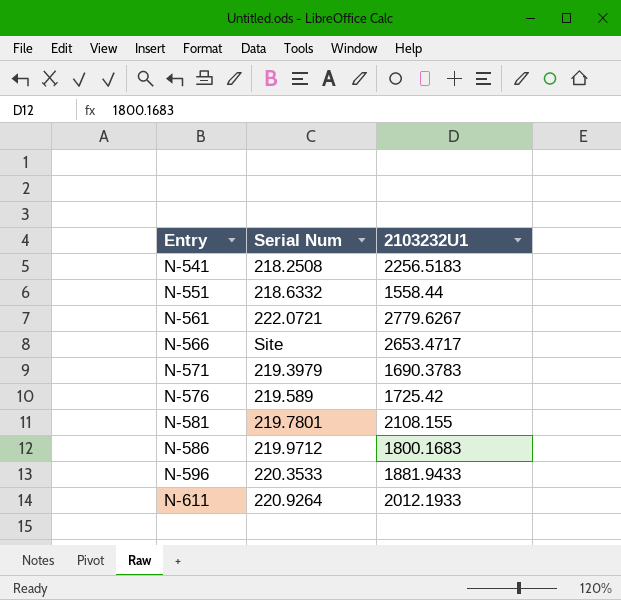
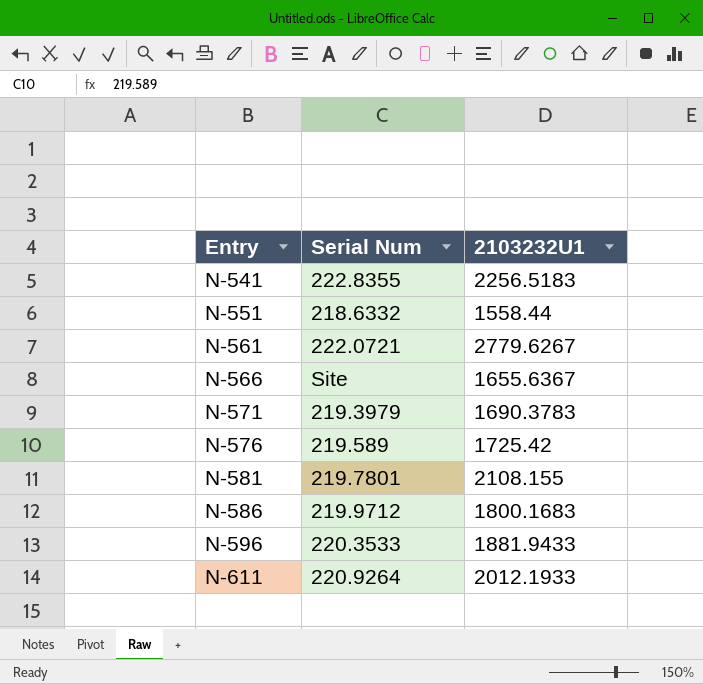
N-541 | Serial Num: 218.2508 -> 222.8355
N-566 | 2103232U1: 2653.4717 -> 1655.6367

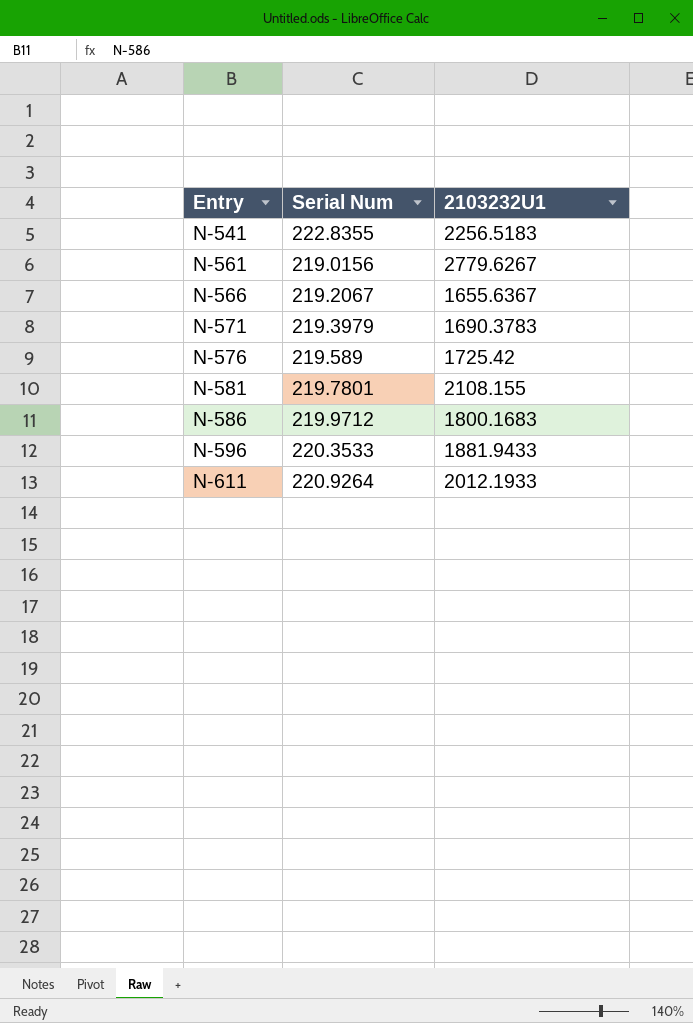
row N-551: 218.6332 | 1558.44 -> none
N-561 | Serial Num: 222.0721 -> 219.0156
N-566 | Serial Num: Site -> 219.2067

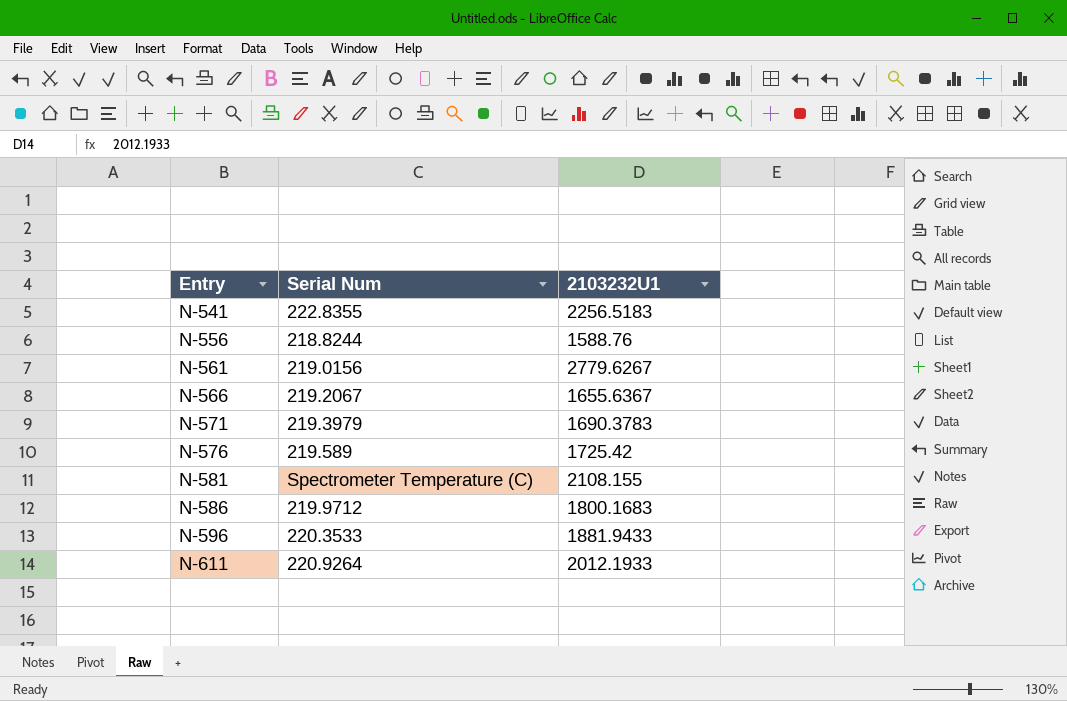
row N-556: none -> 218.8244 | 1588.76
N-581 | Serial Num: 219.7801 -> Spectrometer Temperature (C)

